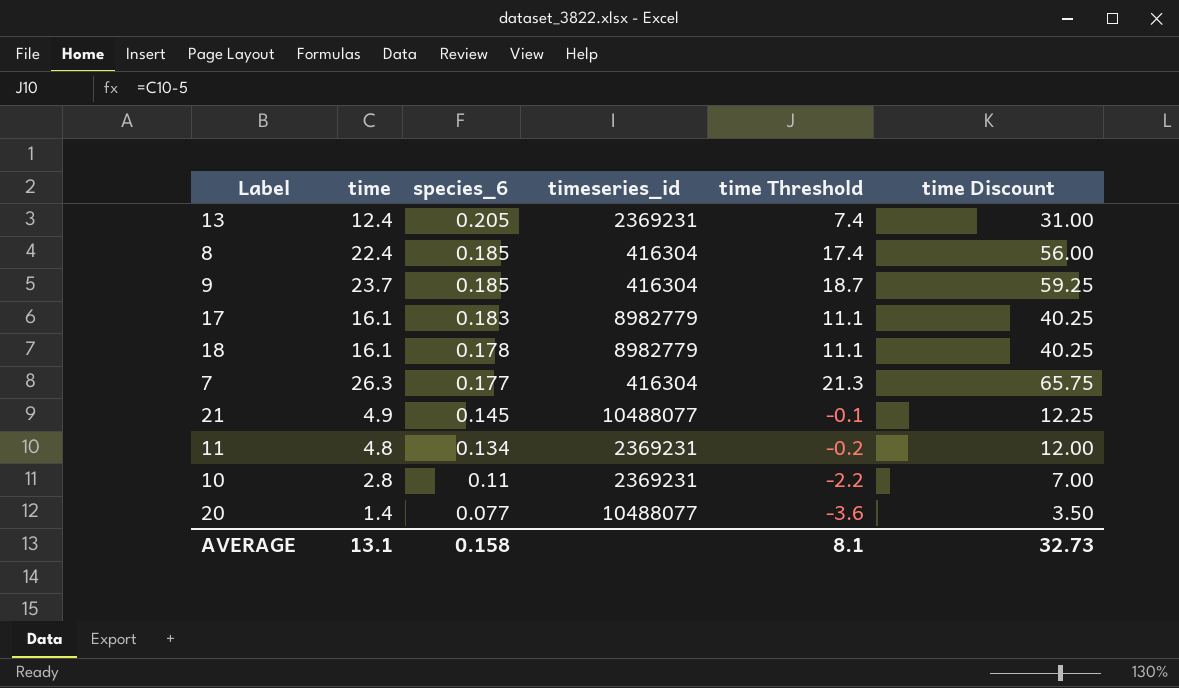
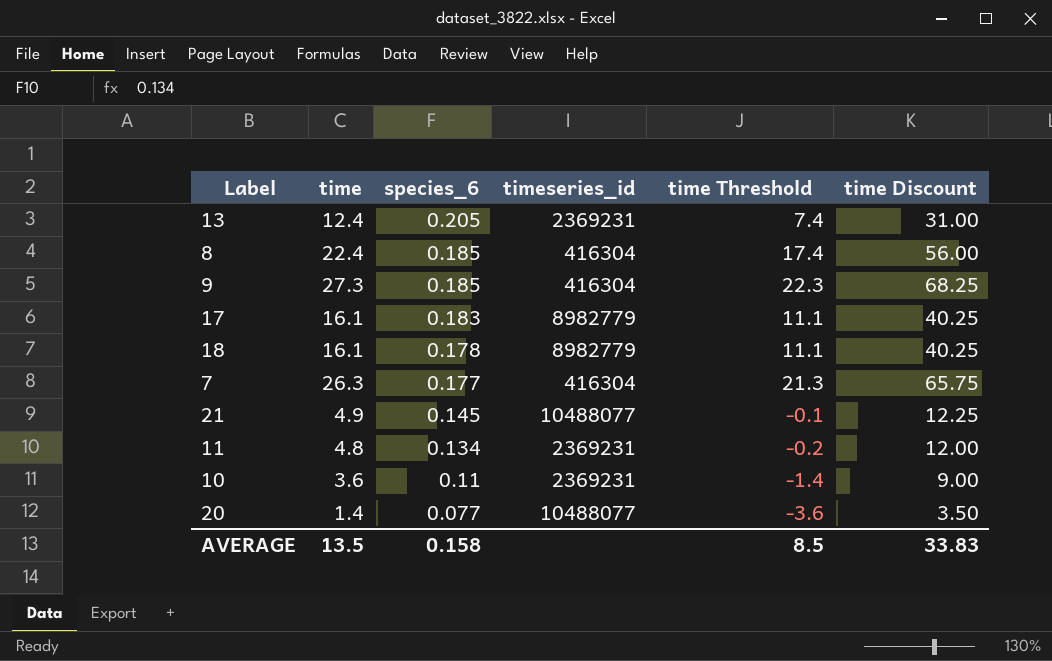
9 | time: 23.7 -> 27.3
9 | time Threshold: 18.7 -> 22.3
9 | time Discount: 59.25 -> 68.25
10 | time: 2.8 -> 3.6
10 | time Threshold: -2.2 -> -1.4
10 | time Discount: 7.00 -> 9.00
AVERAGE | time: 13.1 -> 13.5
AVERAGE | time Threshold: 8.1 -> 8.5
AVERAGE | time Discount: 32.73 -> 33.83

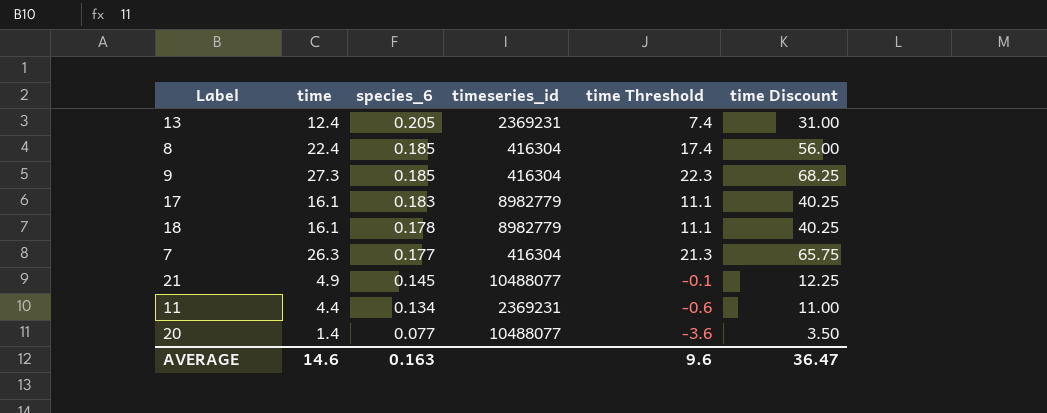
row 10: 3.6 | 0.11 | 2369231 | -1.4 | 9.00 -> none
11 | time: 4.8 -> 4.4
11 | time Threshold: -0.2 -> -0.6
11 | time Discount: 12.00 -> 11.00
AVERAGE | time: 13.5 -> 14.6
AVERAGE | species_6: 0.158 -> 0.163
AVERAGE | time Threshold: 8.5 -> 9.6
AVERAGE | time Discount: 33.83 -> 36.47

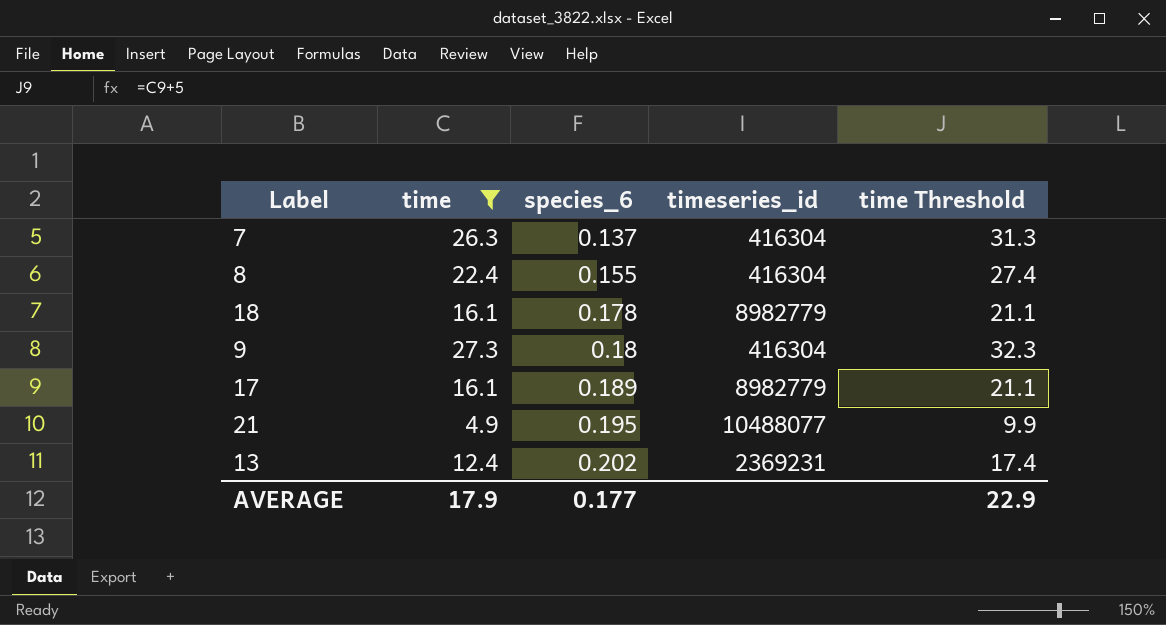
filter: none -> time >= 4.9
row order: species_6 descending -> species_6 ascending
column time Discount | formula: [time] * 2.5 -> none
column time Threshold | formula: [time] - 5 -> [time] + 5
7 | species_6: 0.177 -> 0.137
8 | species_6: 0.185 -> 0.155
9 | species_6: 0.185 -> 0.18
17 | species_6: 0.183 -> 0.189
21 | species_6: 0.145 -> 0.195
13 | species_6: 0.205 -> 0.202
AVERAGE | time: 14.6 -> 17.9
AVERAGE | species_6: 0.163 -> 0.177
AVERAGE | time Threshold: 9.6 -> 22.9

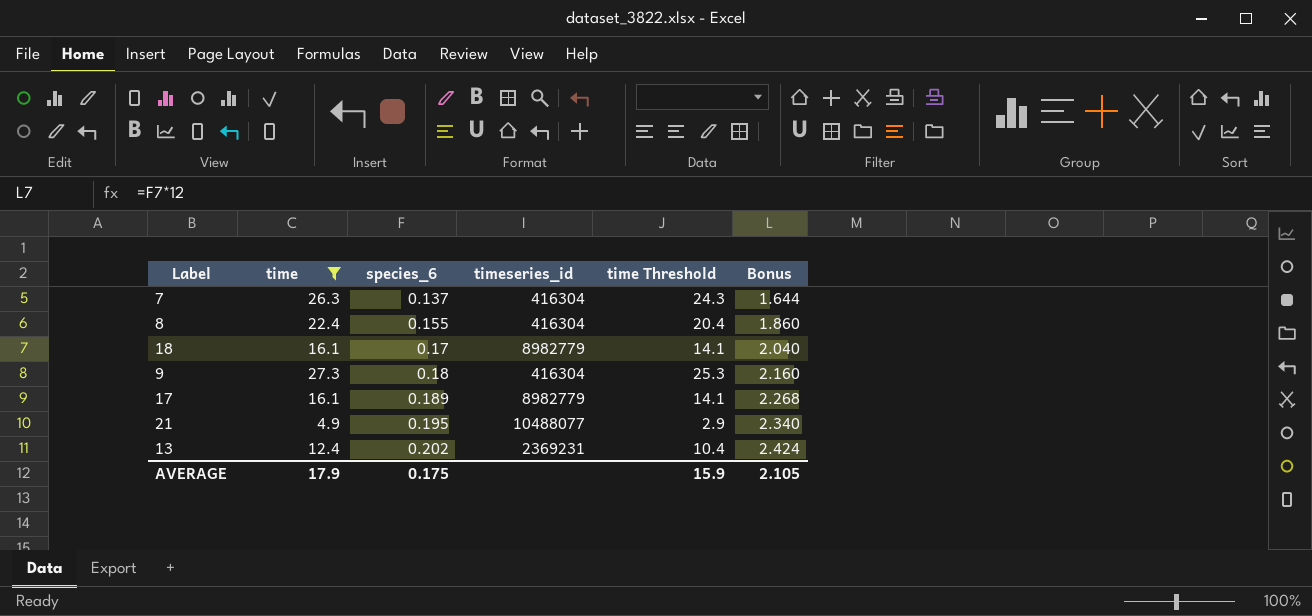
column time Threshold | formula: [time] + 5 -> [time] - 2
column Bonus | formula: none -> [species_6] * 12
18 | species_6: 0.178 -> 0.17
AVERAGE | species_6: 0.177 -> 0.175
AVERAGE | time Threshold: 22.9 -> 15.9

